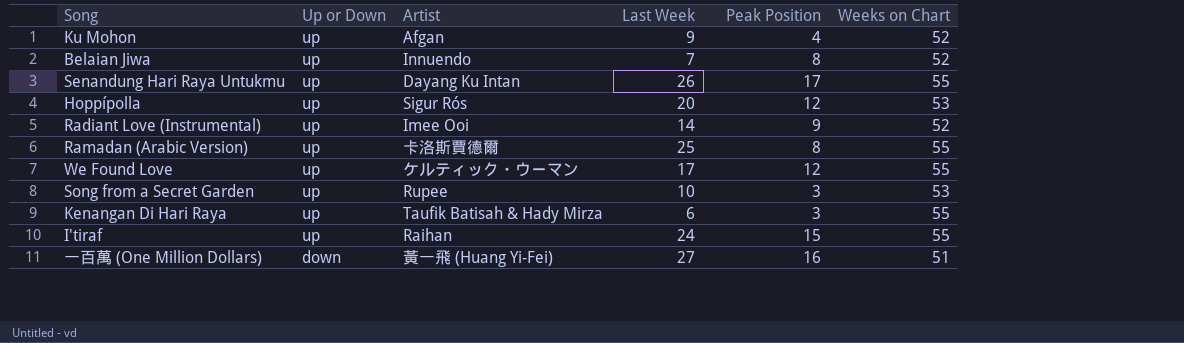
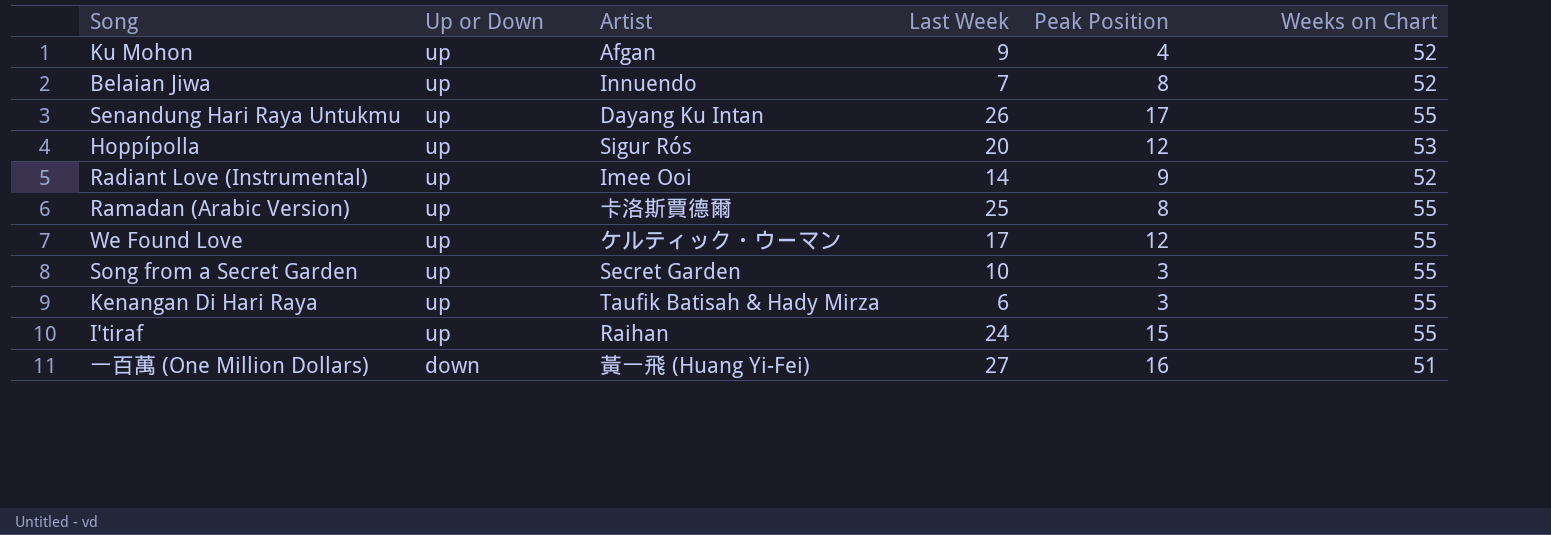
Song from a Secret Garden | Artist: Rupee -> Secret Garden
Song from a Secret Garden | Weeks on Chart: 53 -> 55

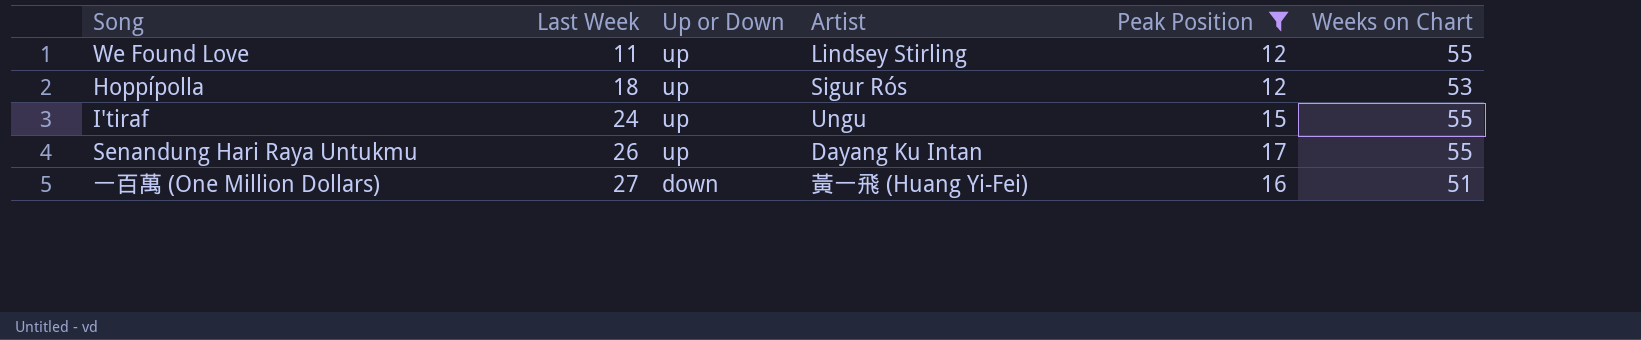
filter: none -> Peak Position >= 12
row order: Up or Down descending -> Last Week ascending
column Last Week | position: 4 -> 2
We Found Love | Last Week: 17 -> 11
We Found Love | Artist: ケルティック・ウーマン -> Lindsey Stirling
Hoppípolla | Last Week: 20 -> 18
I'tiraf | Artist: Raihan -> Ungu

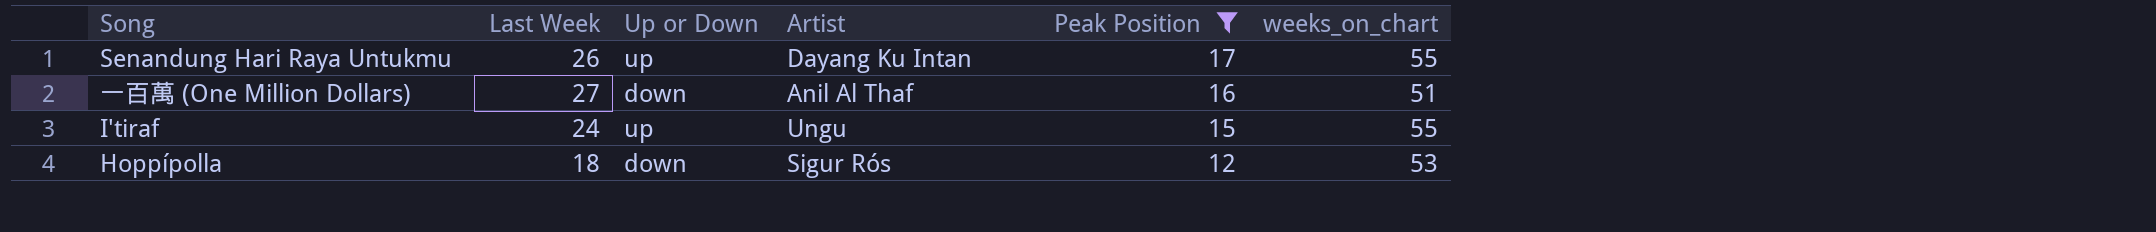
row order: Last Week ascending -> Peak Position descending
column name: Weeks on Chart -> weeks_on_chart
row We Found Love: 11 | up | Lindsey Stirling | 12 | 55 -> none
一百萬 (One Million Dollars) | Artist: 黃一飛 (Huang Yi-Fei) -> Anil Al Thaf
Hoppípolla | Up or Down: up -> down

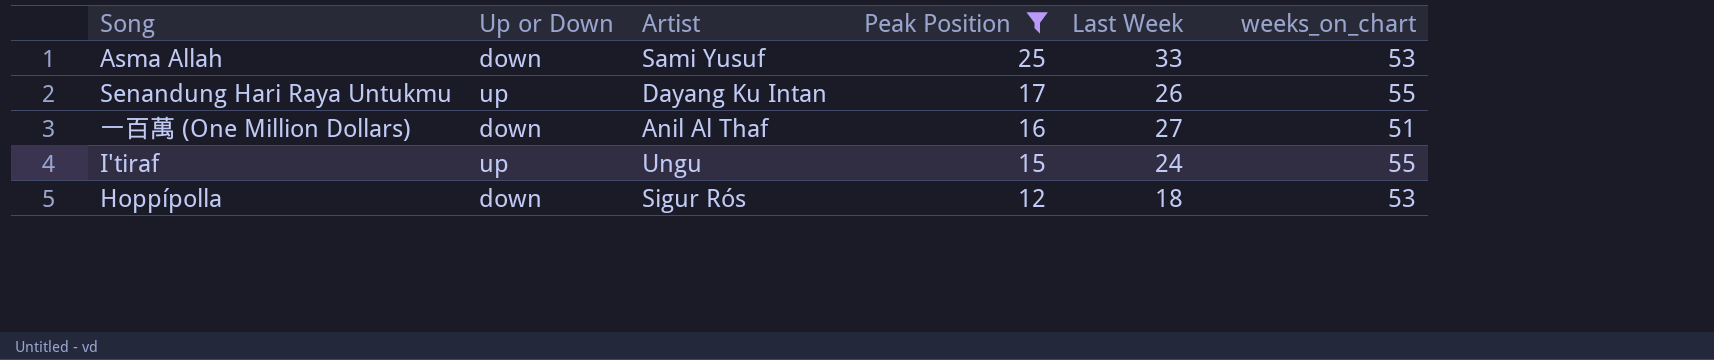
column Last Week | position: 2 -> 5
row Asma Allah: none -> down | Sami Yusuf | 25 | 33 | 53

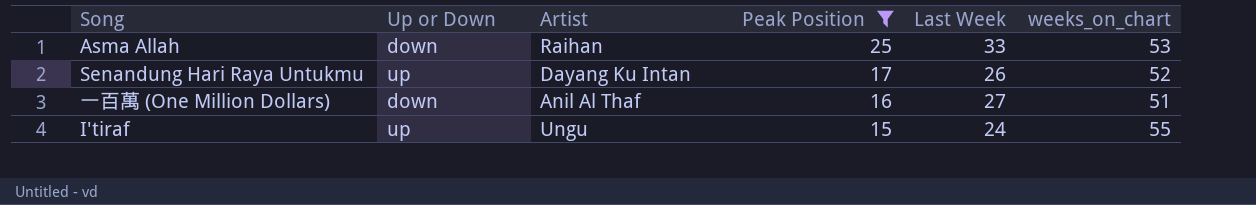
row Hoppípolla: down | Sigur Rós | 12 | 18 | 53 -> none
Asma Allah | Artist: Sami Yusuf -> Raihan
Senandung Hari Raya Untukmu | weeks_on_chart: 55 -> 52

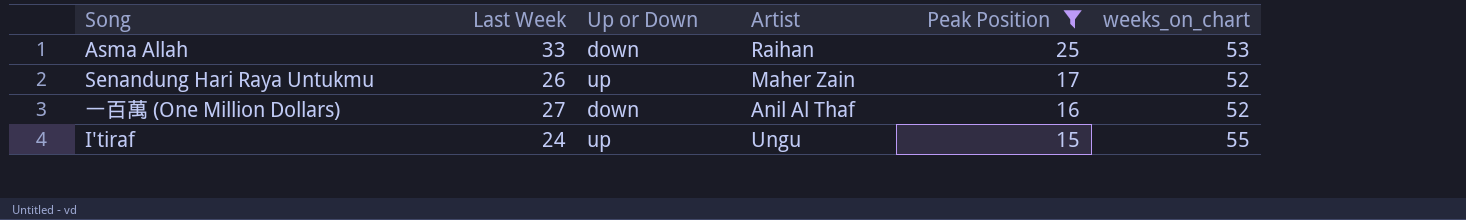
column Last Week | position: 5 -> 2
Senandung Hari Raya Untukmu | Artist: Dayang Ku Intan -> Maher Zain
一百萬 (One Million Dollars) | weeks_on_chart: 51 -> 52

